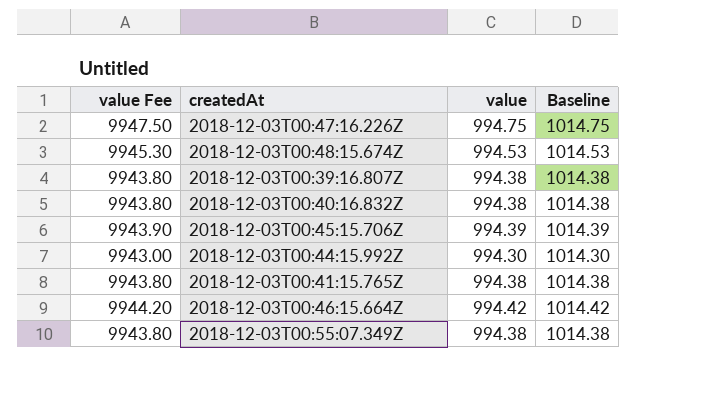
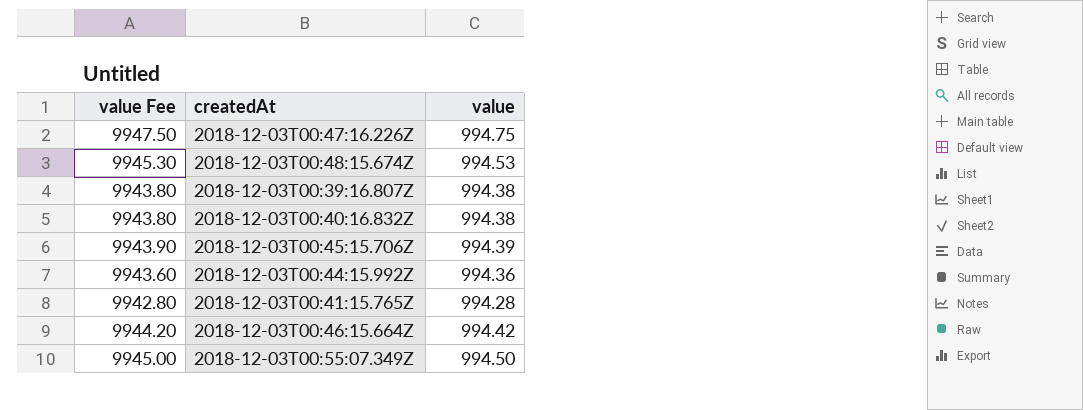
column Baseline | formula: [value] + 20 -> none
2018-12-03T00:44:15.992Z | value Fee: 9943.00 -> 9943.60
2018-12-03T00:44:15.992Z | value: 994.30 -> 994.36
2018-12-03T00:41:15.765Z | value Fee: 9943.80 -> 9942.80
2018-12-03T00:41:15.765Z | value: 994.38 -> 994.28
2018-12-03T00:55:07.349Z | value Fee: 9943.80 -> 9945.00
2018-12-03T00:55:07.349Z | value: 994.38 -> 994.50

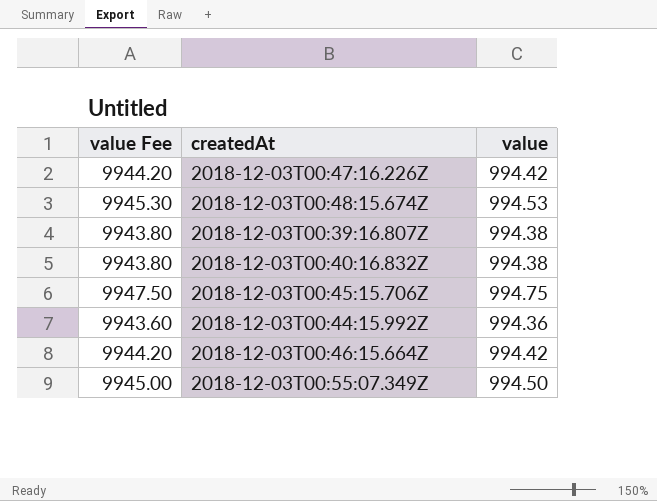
row 2018-12-03T00:41:15.765Z: 9942.80 | 994.28 -> none
2018-12-03T00:47:16.226Z | value Fee: 9947.50 -> 9944.20
2018-12-03T00:47:16.226Z | value: 994.75 -> 994.42
2018-12-03T00:45:15.706Z | value Fee: 9943.90 -> 9947.50
2018-12-03T00:45:15.706Z | value: 994.39 -> 994.75

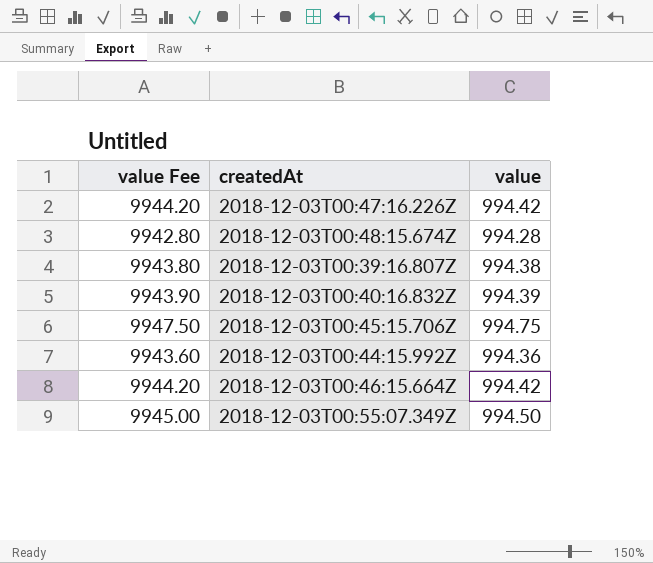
2018-12-03T00:48:15.674Z | value Fee: 9945.30 -> 9942.80
2018-12-03T00:48:15.674Z | value: 994.53 -> 994.28
2018-12-03T00:40:16.832Z | value Fee: 9943.80 -> 9943.90
2018-12-03T00:40:16.832Z | value: 994.38 -> 994.39

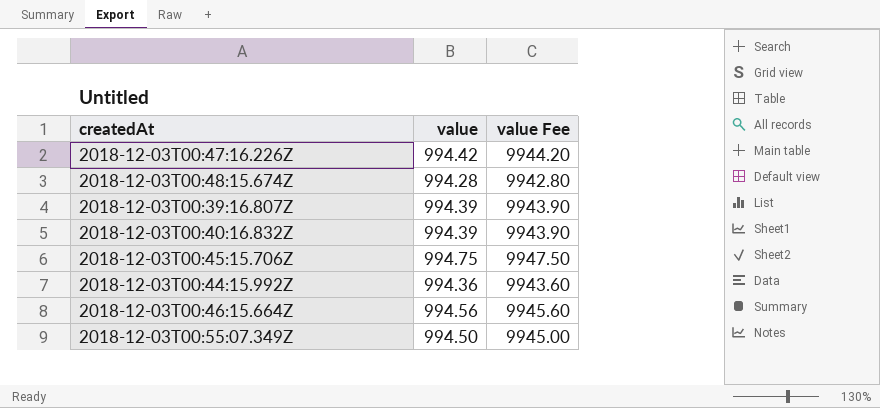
column value Fee | position: 1 -> 3
2018-12-03T00:39:16.807Z | value: 994.38 -> 994.39
2018-12-03T00:39:16.807Z | value Fee: 9943.80 -> 9943.90
2018-12-03T00:46:15.664Z | value: 994.42 -> 994.56
2018-12-03T00:46:15.664Z | value Fee: 9944.20 -> 9945.60

